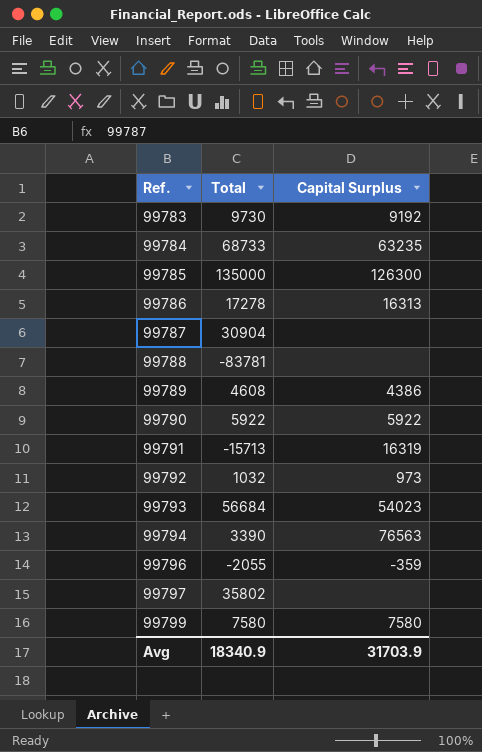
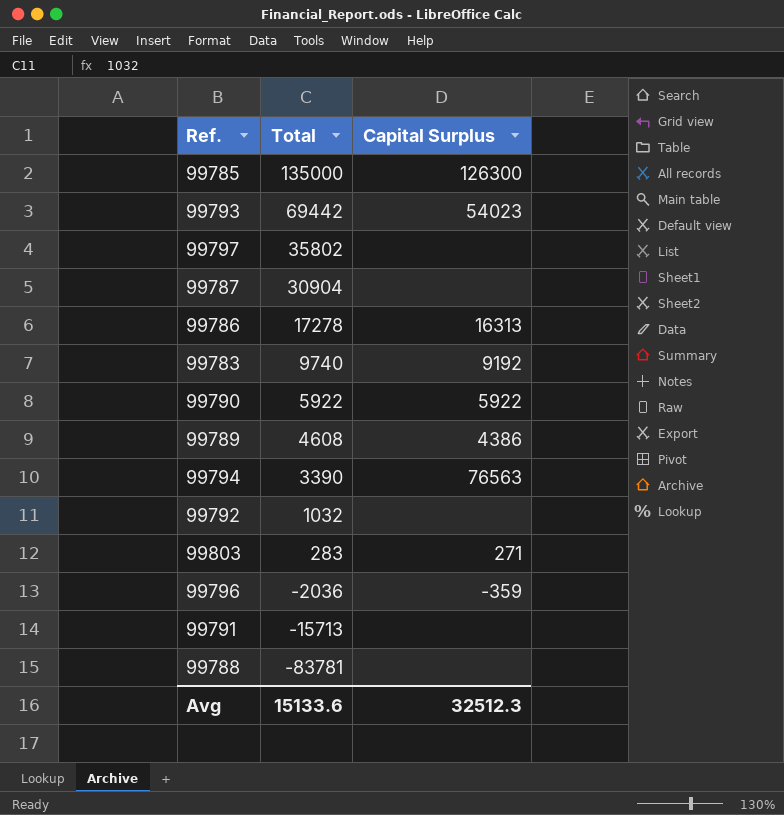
row order: Ref. ascending -> Total descending
row 99784: 68733 | 63235 -> none
row 99799: 7580 | 7580 -> none
99793 | Total: 56684 -> 69442
99783 | Total: 9730 -> 9740
99792 | Capital Surplus: 973 -> none
row 99803: none -> 283 | 271
99796 | Total: -2055 -> -2036
99791 | Capital Surplus: 16319 -> none
Avg | Total: 18340.9 -> 15133.6
Avg | Capital Surplus: 31703.9 -> 32512.3

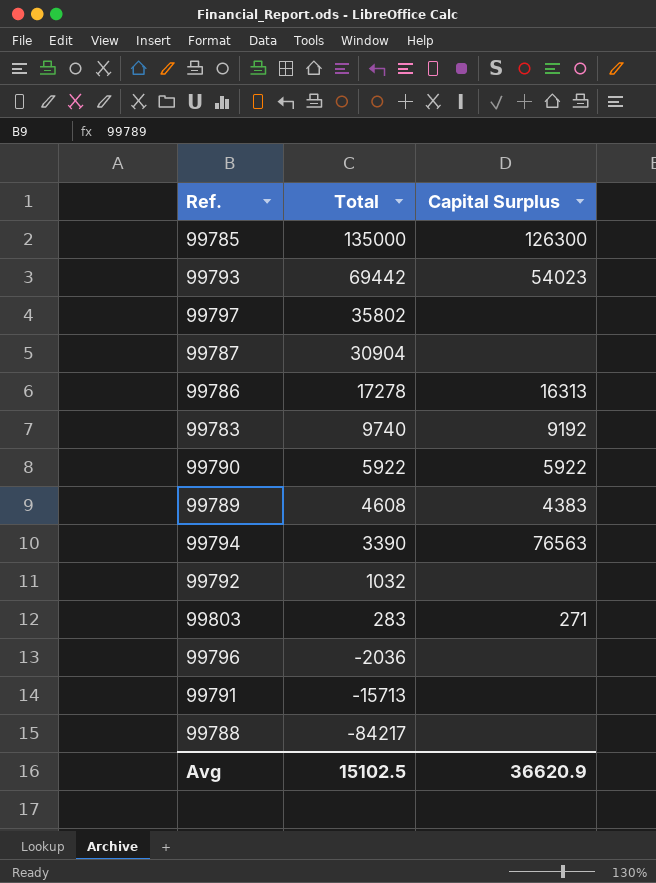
99789 | Capital Surplus: 4386 -> 4383
99796 | Capital Surplus: -359 -> none
99788 | Total: -83781 -> -84217
Avg | Total: 15133.6 -> 15102.5
Avg | Capital Surplus: 32512.3 -> 36620.9

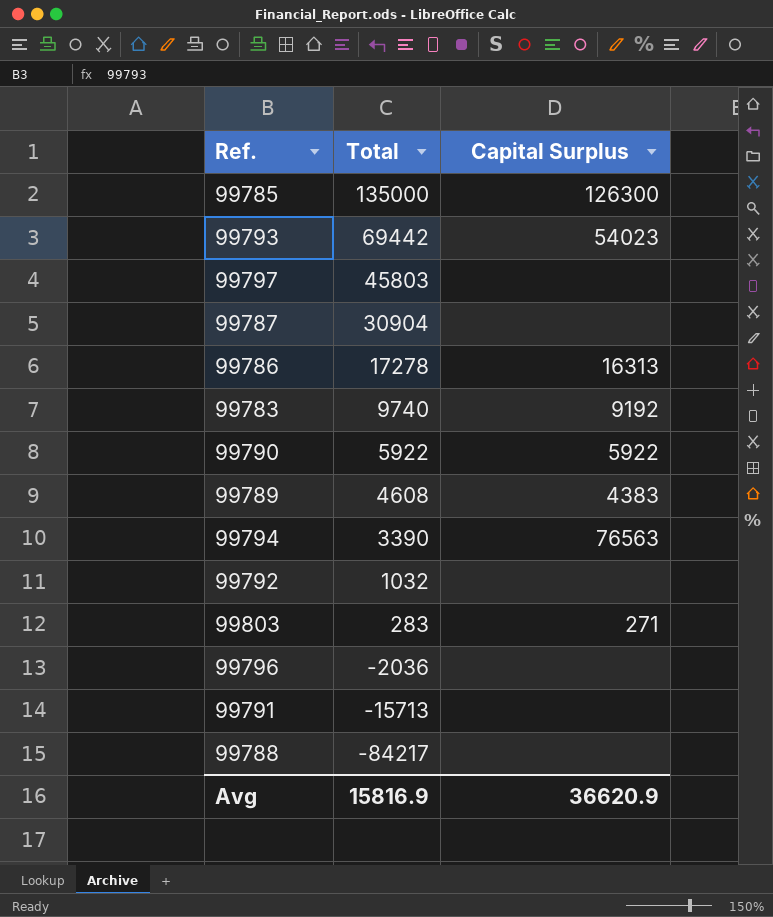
99797 | Total: 35802 -> 45803
Avg | Total: 15102.5 -> 15816.9

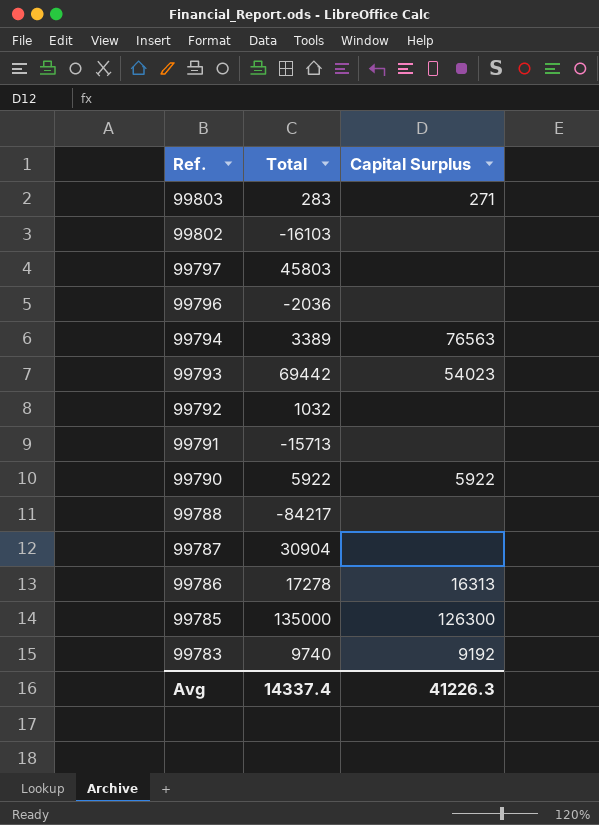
row order: Total descending -> Ref. descending
row 99789: 4608 | 4383 -> none
row 99802: none -> -16103 | none
99794 | Total: 3390 -> 3389
Avg | Total: 15816.9 -> 14337.4
Avg | Capital Surplus: 36620.9 -> 41226.3

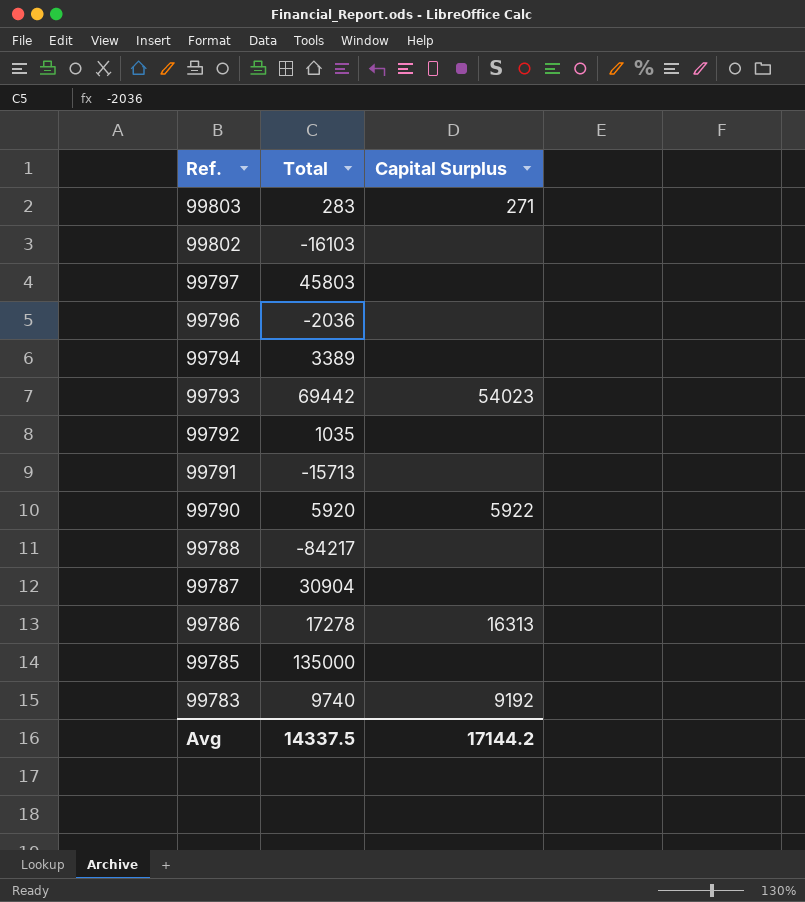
99794 | Capital Surplus: 76563 -> none
99792 | Total: 1032 -> 1035
99790 | Total: 5922 -> 5920
99785 | Capital Surplus: 126300 -> none
Avg | Total: 14337.4 -> 14337.5
Avg | Capital Surplus: 41226.3 -> 17144.2

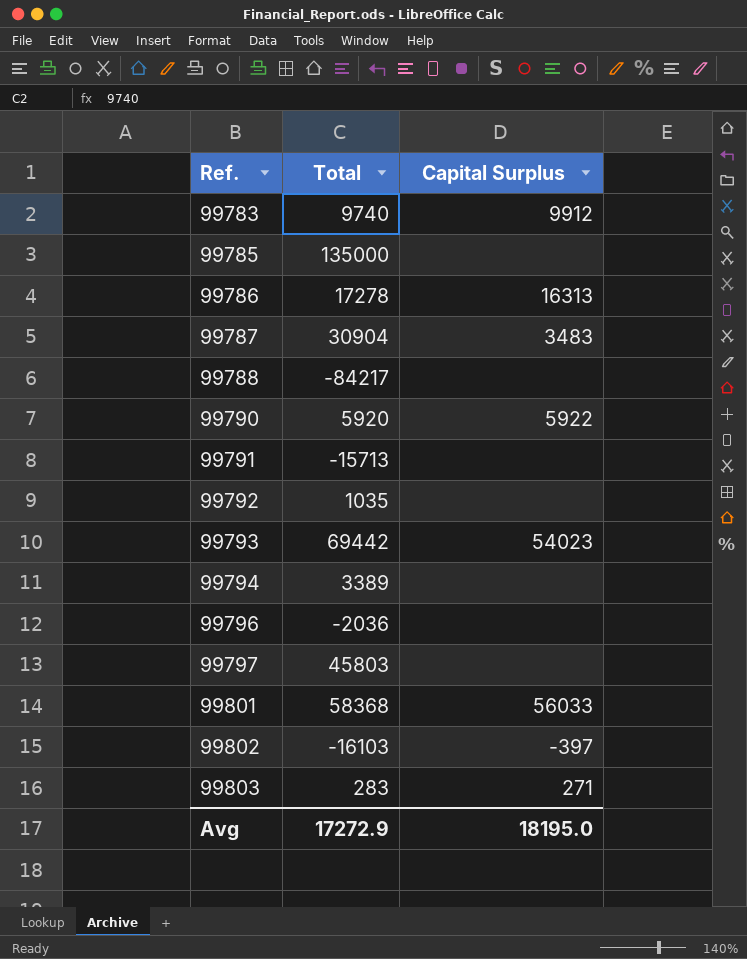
row order: Ref. descending -> Ref. ascending
99783 | Capital Surplus: 9192 -> 9912
99787 | Capital Surplus: none -> 3483
row 99801: none -> 58368 | 56033
99802 | Capital Surplus: none -> -397
Avg | Total: 14337.5 -> 17272.9
Avg | Capital Surplus: 17144.2 -> 18195.0

